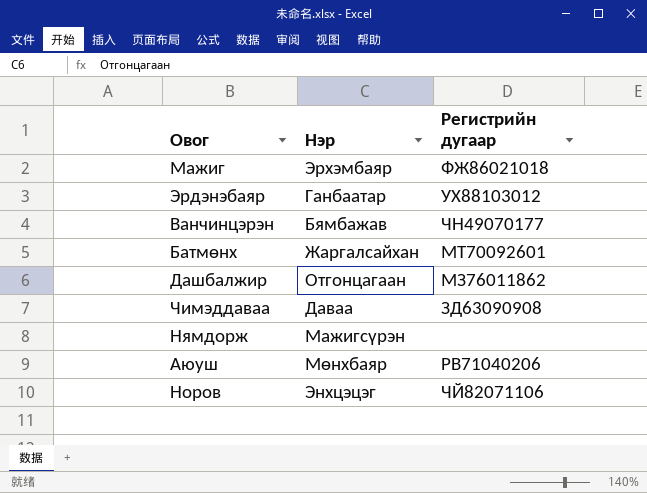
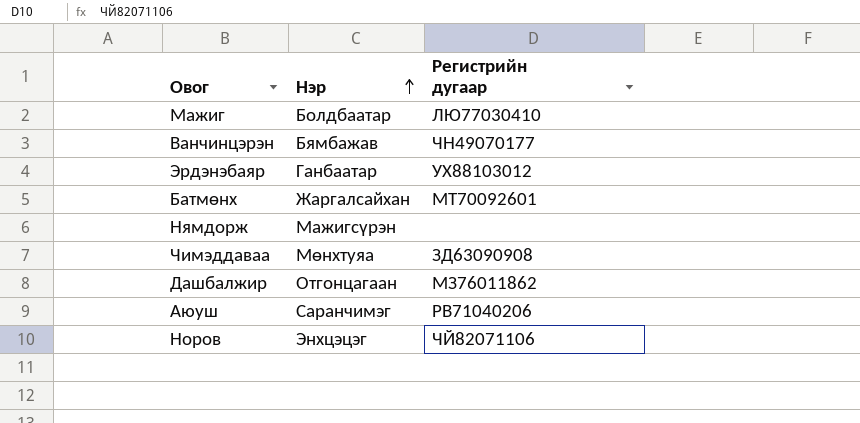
row order: none -> Нэр ascending
Мажиг | Нэр: Эрхэмбаяр -> Болдбаатар
Мажиг | Регистрийн дугаар: ФЖ86021018 -> ЛЮ77030410
Чимэддаваа | Нэр: Даваа -> Мөнхтуяа
Аюуш | Нэр: Мөнхбаяр -> Саранчимэг

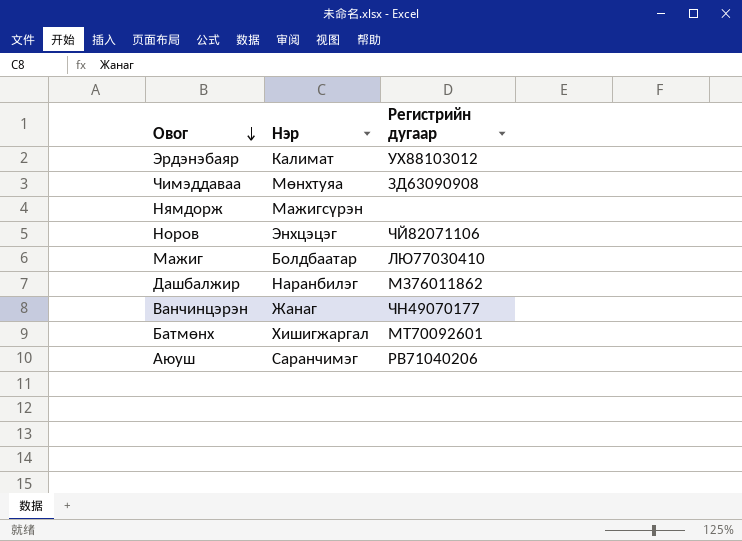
row order: Нэр ascending -> Овог descending
Эрдэнэбаяр | Нэр: Ганбаатар -> Калимат
Дашбалжир | Нэр: Отгонцагаан -> Наранбилэг
Ванчинцэрэн | Нэр: Бямбажав -> Жанаг
Батмөнх | Нэр: Жаргалсайхан -> Хишигжаргал

